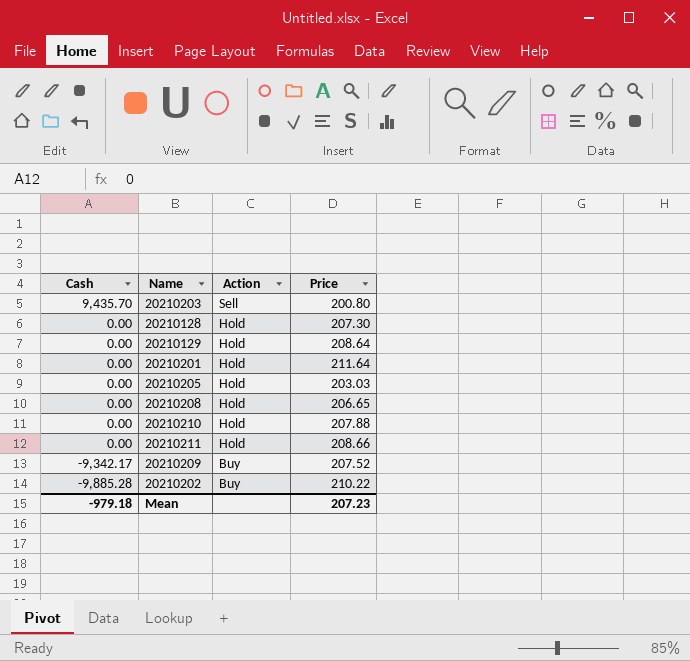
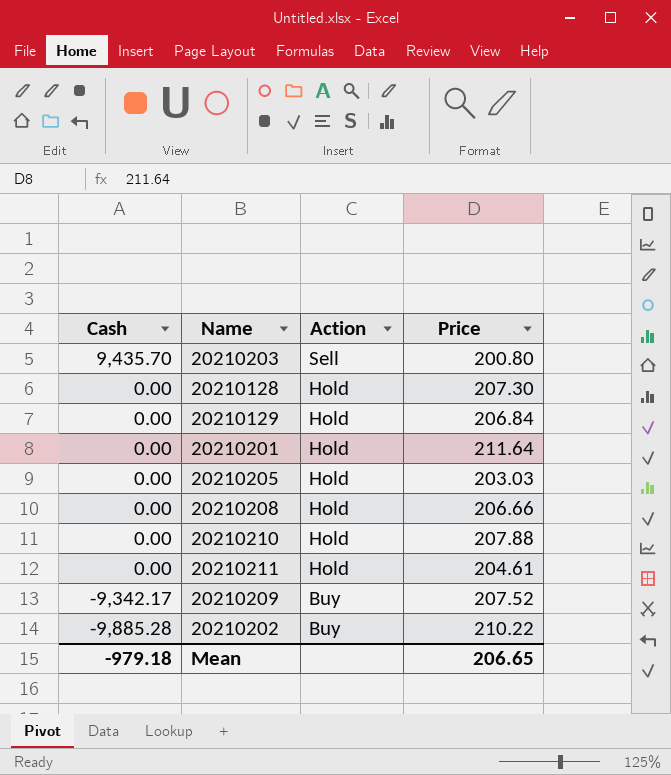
20210129 | Price: 208.64 -> 206.84
20210208 | Price: 206.65 -> 206.66
20210211 | Price: 208.66 -> 204.61
Mean | Price: 207.23 -> 206.65

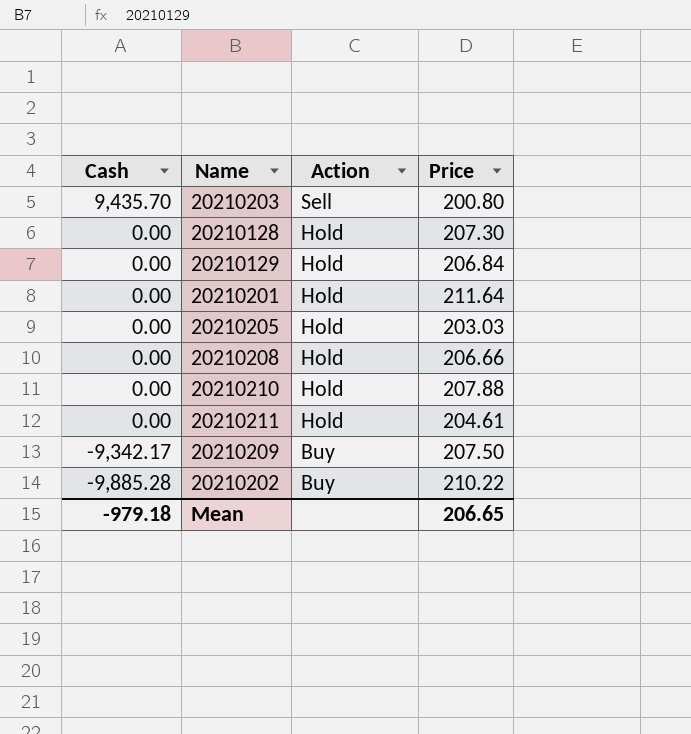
20210209 | Price: 207.52 -> 207.50

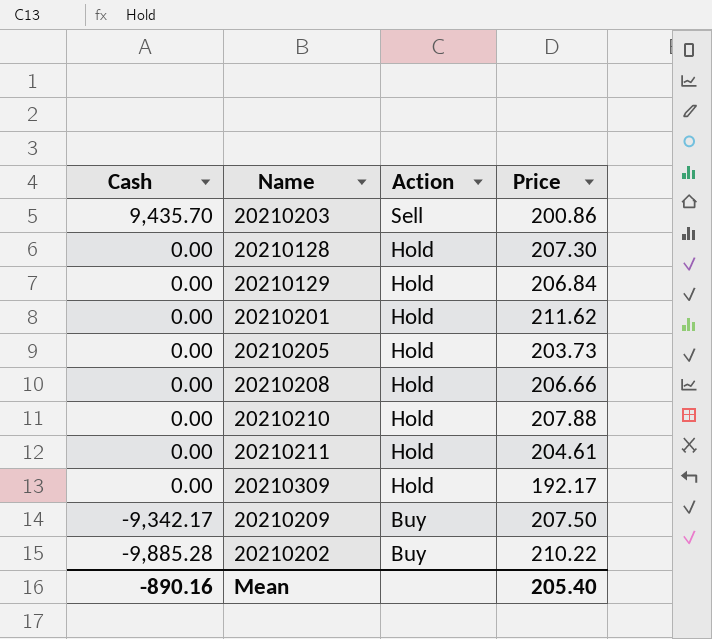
20210203 | Price: 200.80 -> 200.86
20210201 | Price: 211.64 -> 211.62
20210205 | Price: 203.03 -> 203.73
row 20210309: none -> 0.00 | Hold | 192.17
Mean | Cash: -979.18 -> -890.16
Mean | Price: 206.65 -> 205.40

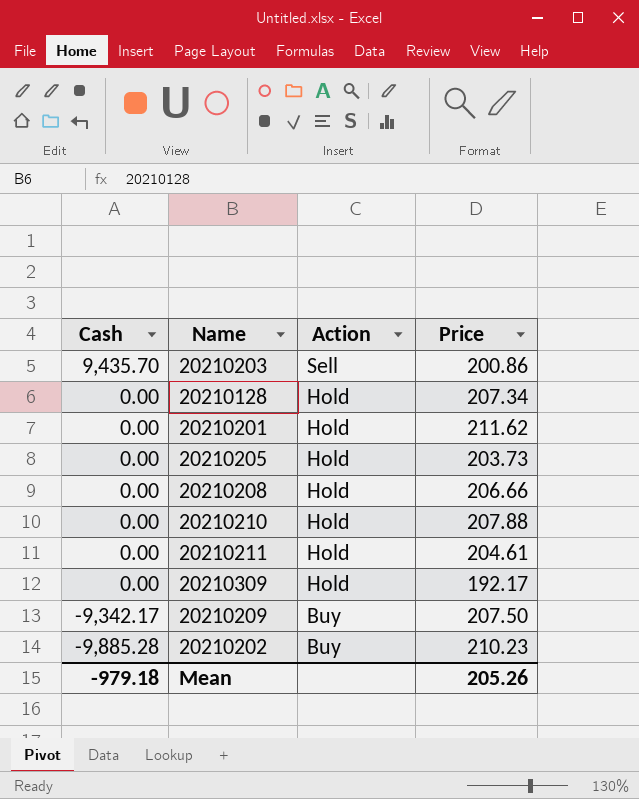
row 20210129: 0.00 | Hold | 206.84 -> none
20210128 | Price: 207.30 -> 207.34
20210202 | Price: 210.22 -> 210.23
Mean | Cash: -890.16 -> -979.18
Mean | Price: 205.40 -> 205.26

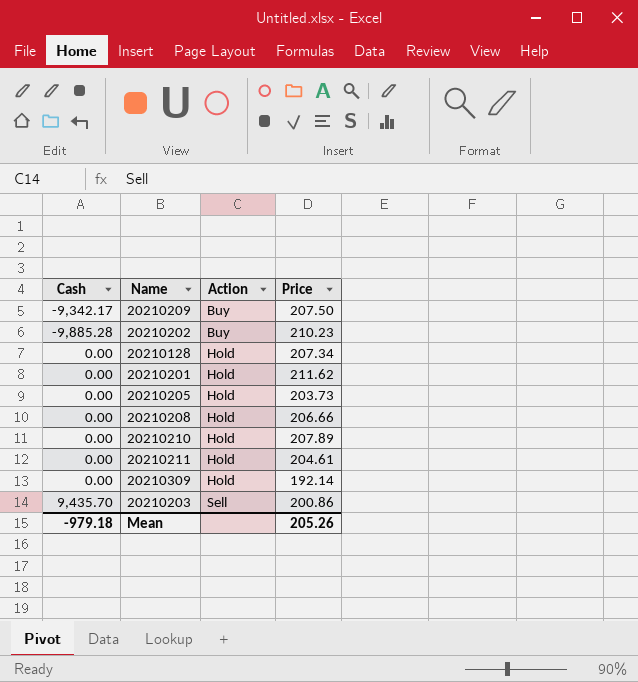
row order: Cash descending -> Action ascending
20210210 | Price: 207.88 -> 207.89
20210309 | Price: 192.17 -> 192.14

